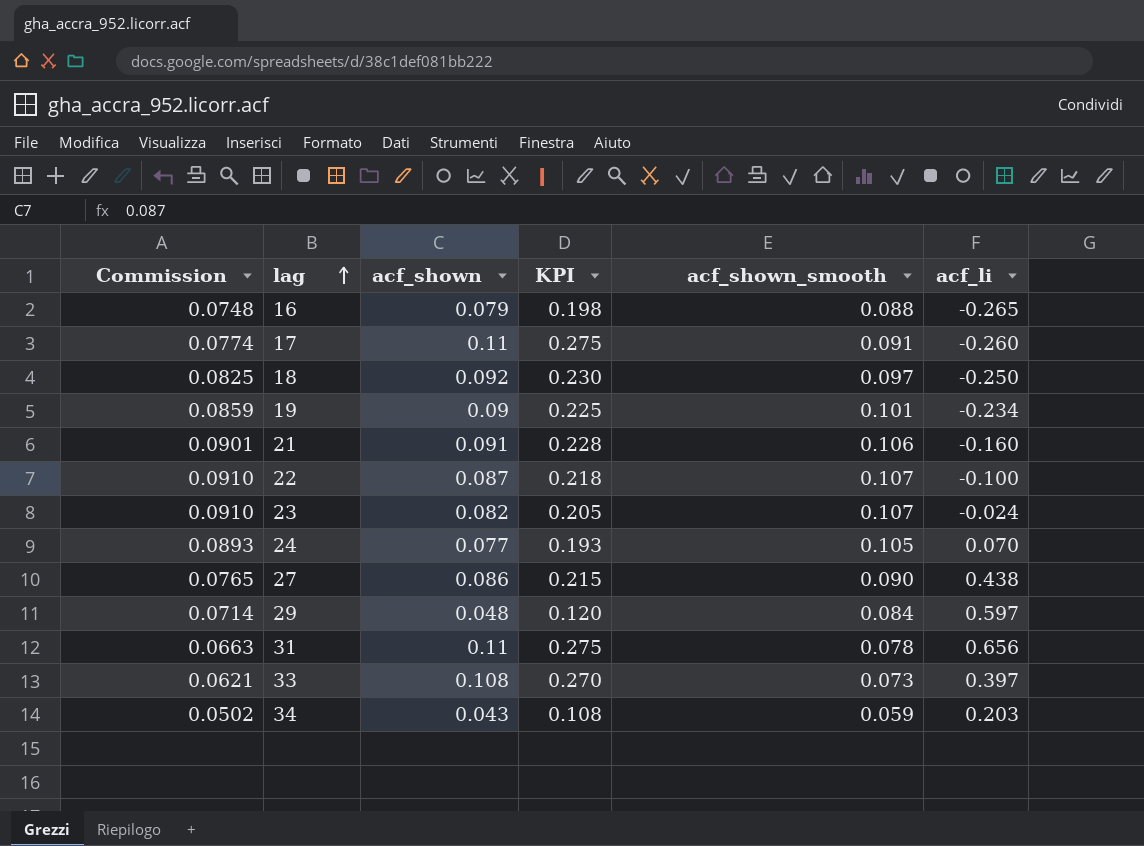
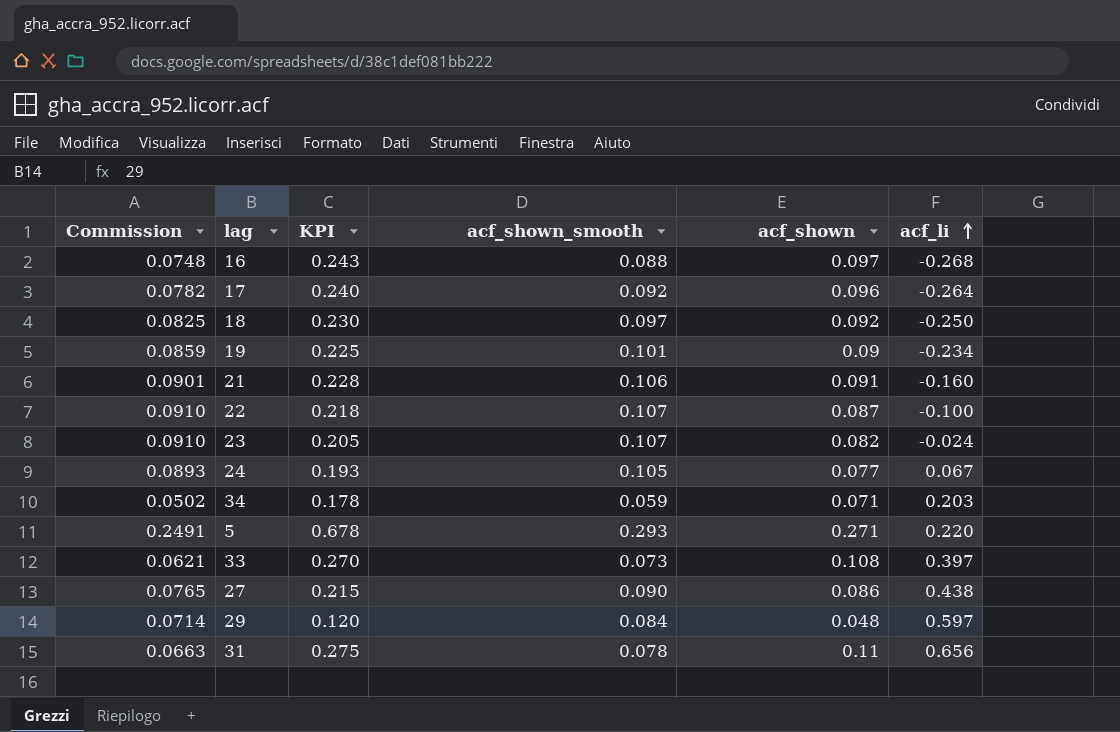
row order: lag ascending -> acf_li ascending
column acf_shown | position: 3 -> 5
16 | KPI: 0.198 -> 0.243
16 | acf_shown: 0.079 -> 0.097
16 | acf_li: -0.265 -> -0.268
17 | Commission: 0.0774 -> 0.0782
17 | KPI: 0.275 -> 0.240
17 | acf_shown_smooth: 0.091 -> 0.092
17 | acf_shown: 0.11 -> 0.096
17 | acf_li: -0.260 -> -0.264
24 | acf_li: 0.070 -> 0.067
34 | KPI: 0.108 -> 0.178
34 | acf_shown: 0.043 -> 0.071
row 5: none -> 0.2491 | 0.678 | 0.293 | 0.271 | 0.220

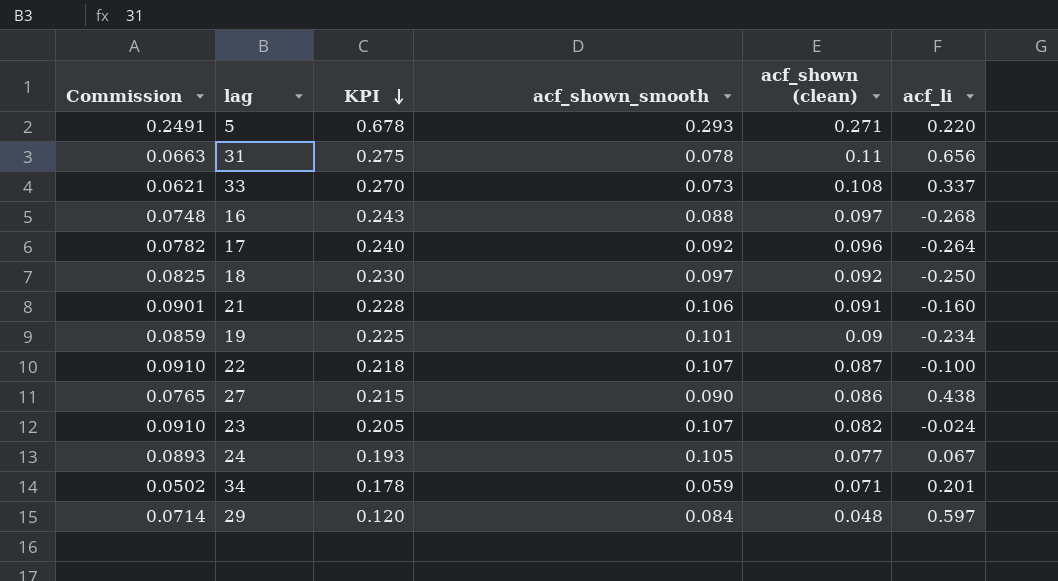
row order: acf_li ascending -> KPI descending
column name: acf_shown -> acf_shown (clean)
33 | acf_li: 0.397 -> 0.337
34 | acf_li: 0.203 -> 0.201

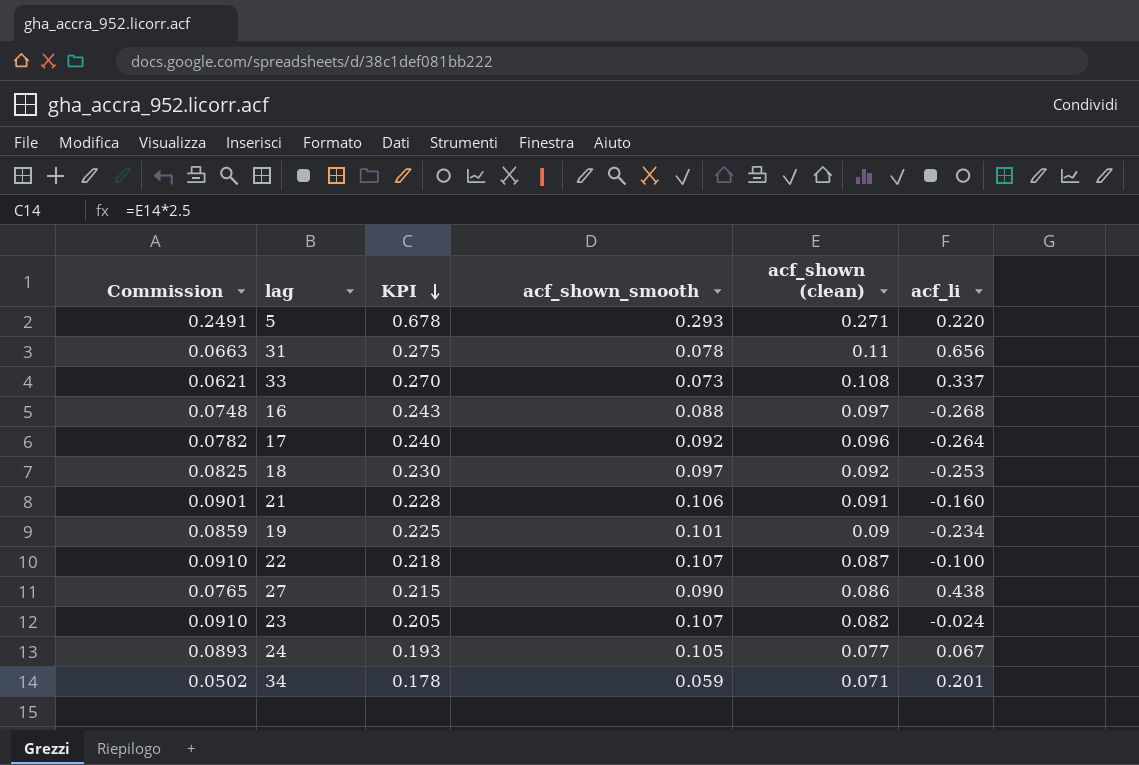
row 29: 0.0714 | 0.120 | 0.084 | 0.048 | 0.597 -> none
18 | acf_li: -0.250 -> -0.253

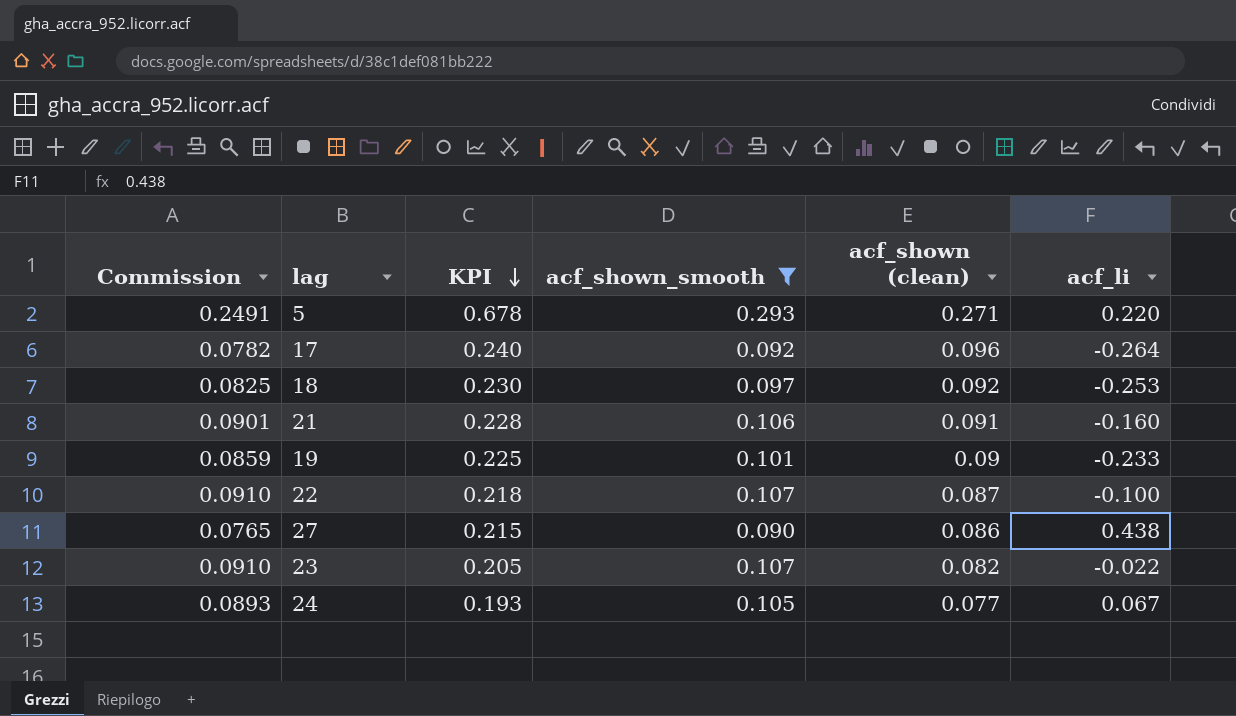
filter: none -> acf_shown_smooth >= 0.090
19 | acf_li: -0.234 -> -0.233
23 | acf_li: -0.024 -> -0.022

